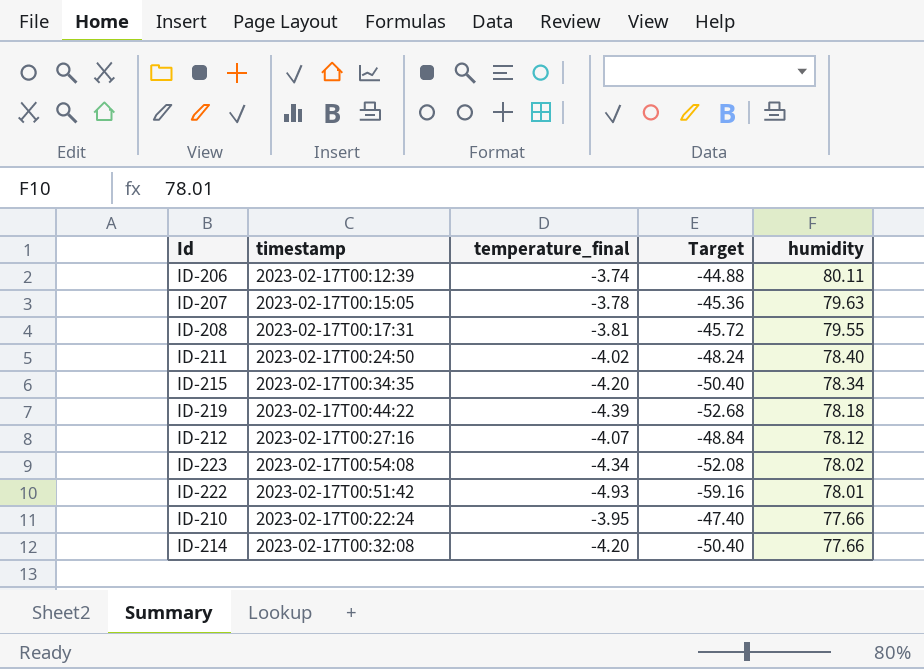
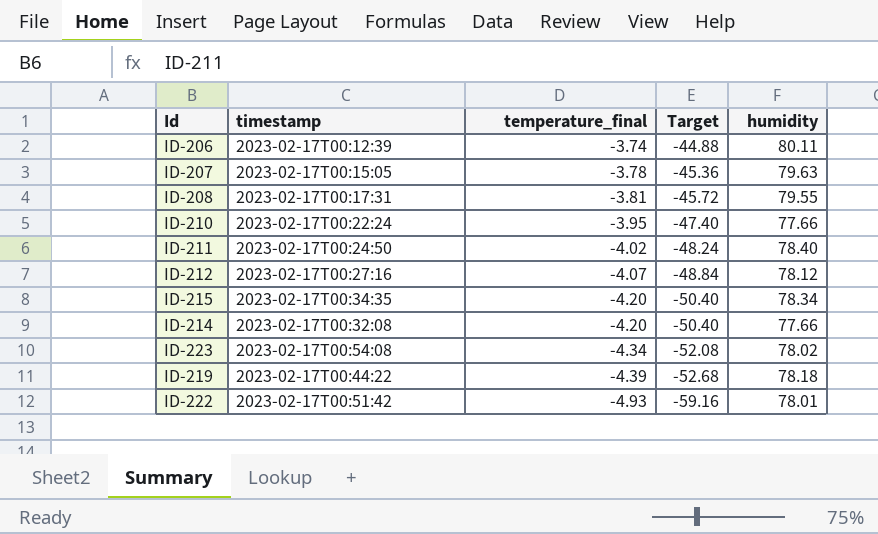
row order: humidity descending -> temperature_final descending

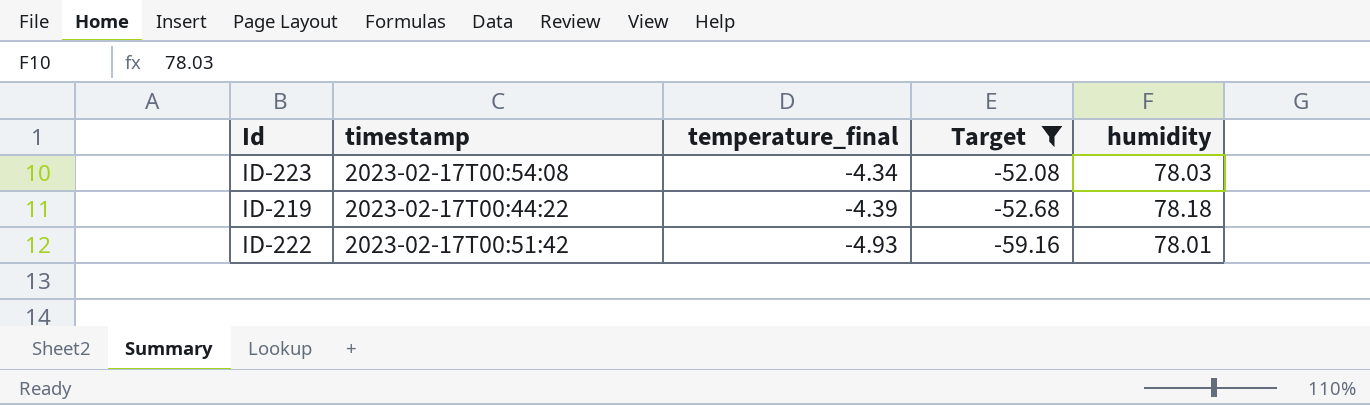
filter: none -> Target <= -52.08
ID-223 | humidity: 78.02 -> 78.03

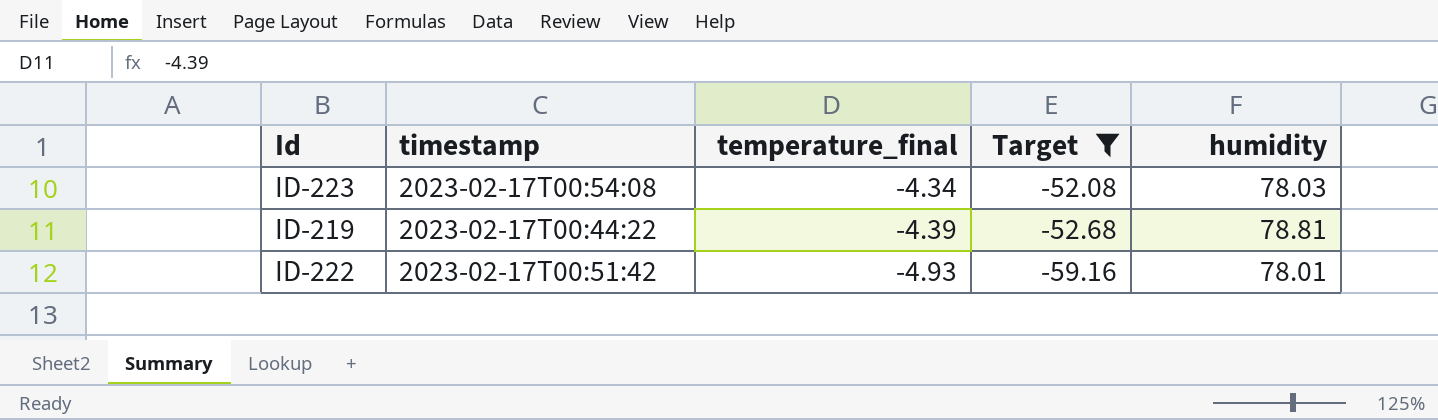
ID-219 | humidity: 78.18 -> 78.81

